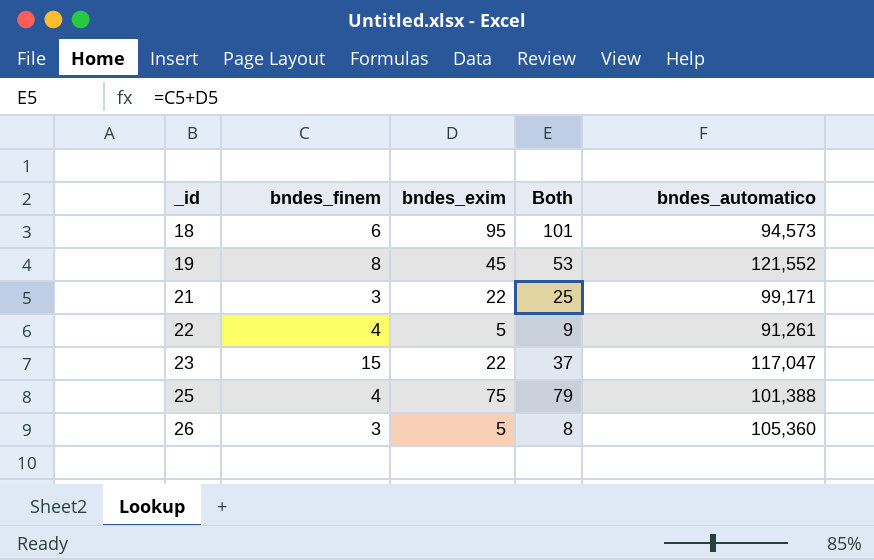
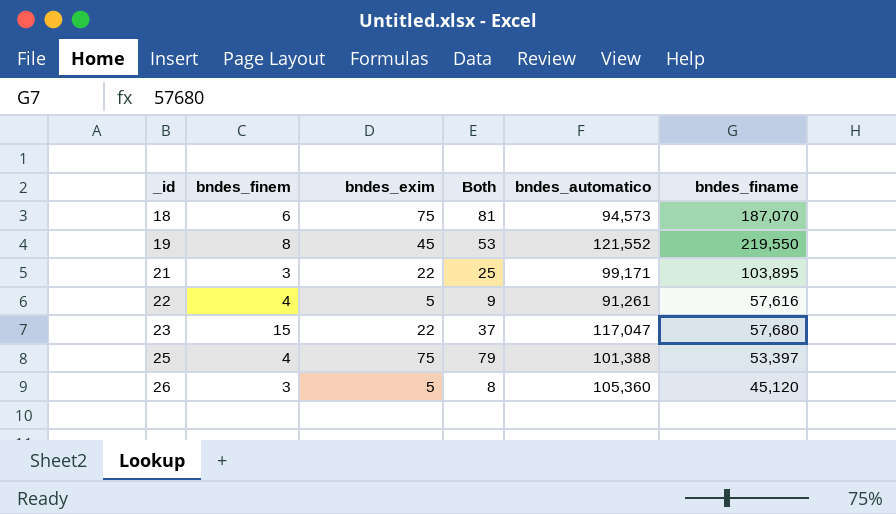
column bndes_finame | position: none -> 6
18 | bndes_exim: 95 -> 75
18 | Both: 101 -> 81

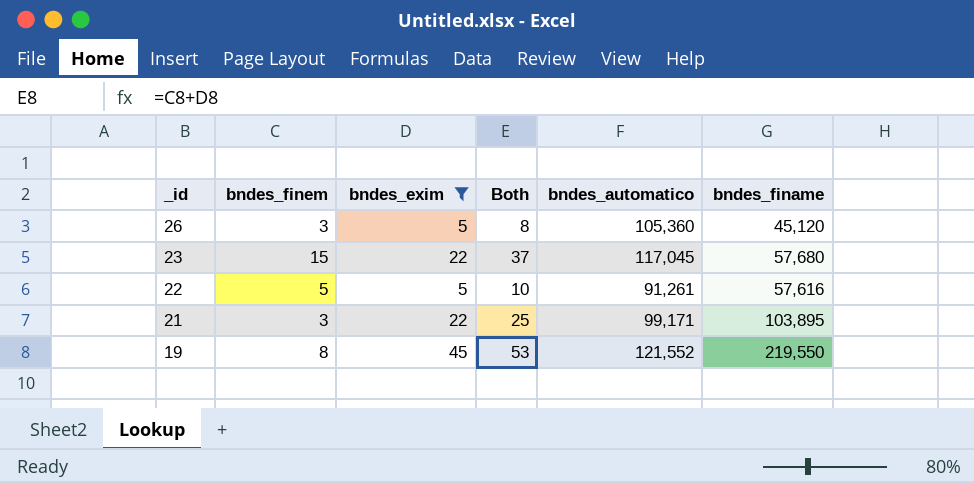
filter: none -> bndes_exim != 75
row order: _id ascending -> _id descending
23 | bndes_automatico: 117,047 -> 117,045
22 | bndes_finem: 4 -> 5
22 | Both: 9 -> 10

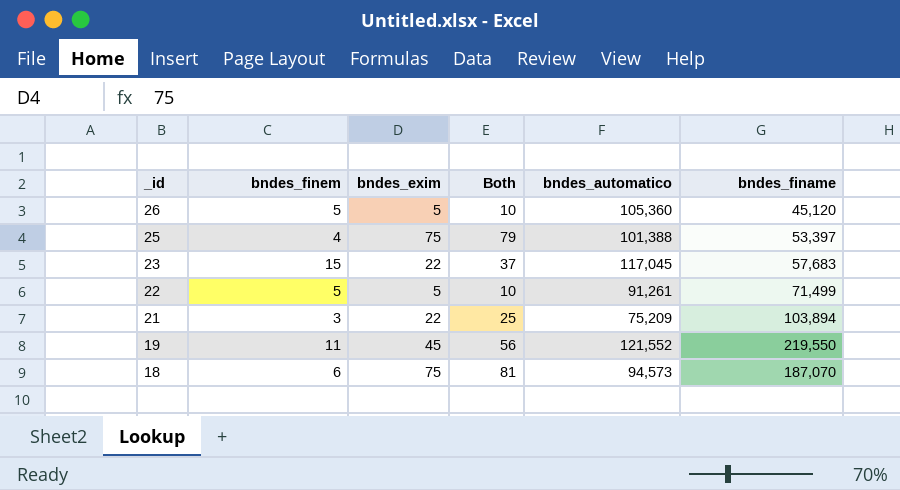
filter: bndes_exim != 75 -> none
26 | bndes_finem: 3 -> 5
26 | Both: 8 -> 10
23 | bndes_finame: 57,680 -> 57,683
22 | bndes_finame: 57,616 -> 71,499
21 | bndes_automatico: 99,171 -> 75,209
21 | bndes_finame: 103,895 -> 103,894
19 | bndes_finem: 8 -> 11
19 | Both: 53 -> 56

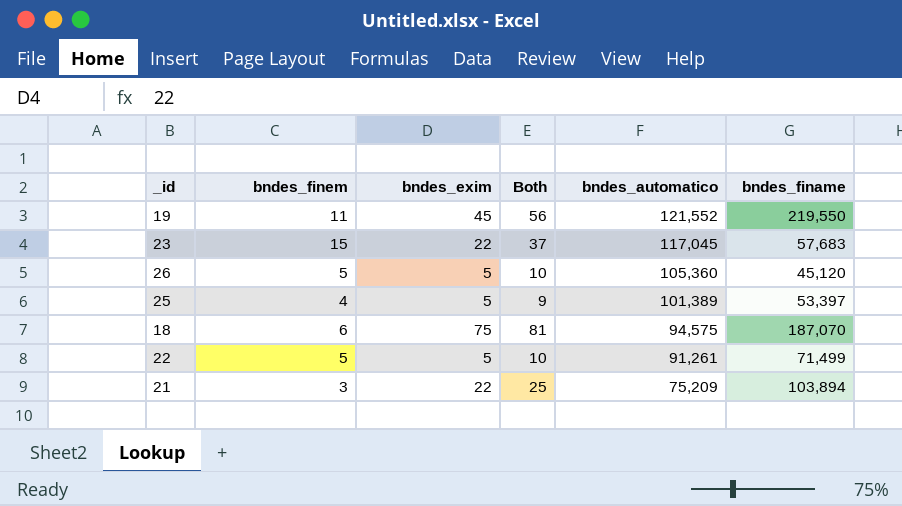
row order: _id descending -> bndes_automatico descending
25 | bndes_exim: 75 -> 5
25 | Both: 79 -> 9
25 | bndes_automatico: 101,388 -> 101,389
18 | bndes_automatico: 94,573 -> 94,575

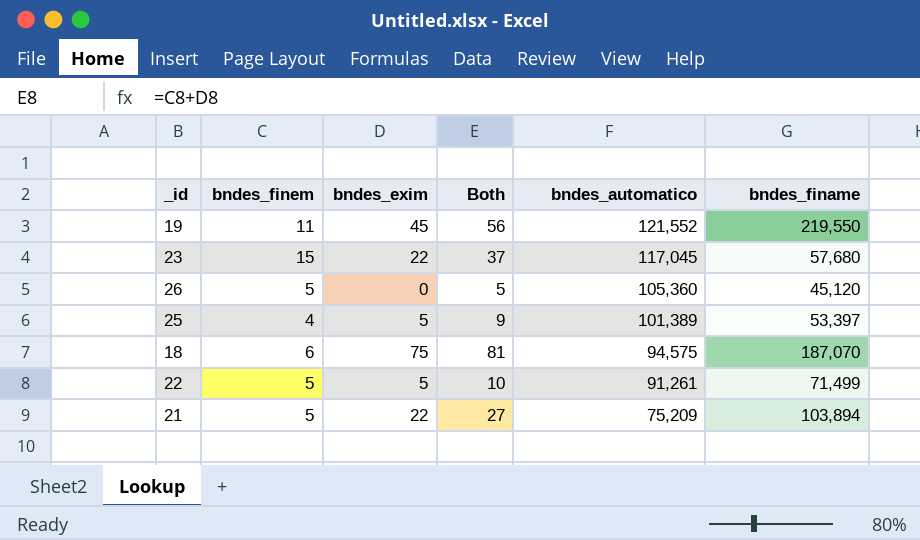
23 | bndes_finame: 57,683 -> 57,680
26 | bndes_exim: 5 -> 0
26 | Both: 10 -> 5
21 | bndes_finem: 3 -> 5
21 | Both: 25 -> 27

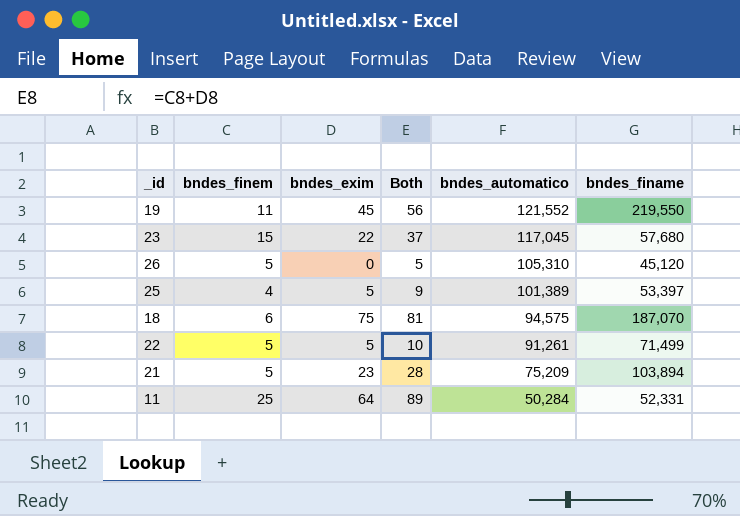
26 | bndes_automatico: 105,360 -> 105,310
21 | bndes_exim: 22 -> 23
21 | Both: 27 -> 28
row 11: none -> 25 | 64 | 89 | 50,284 | 52,331

